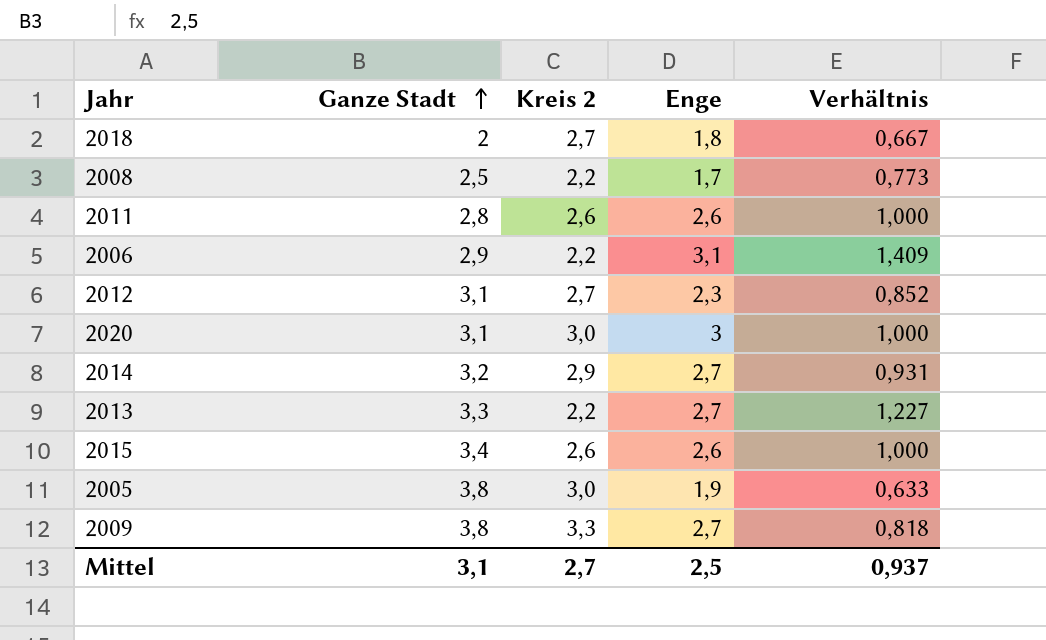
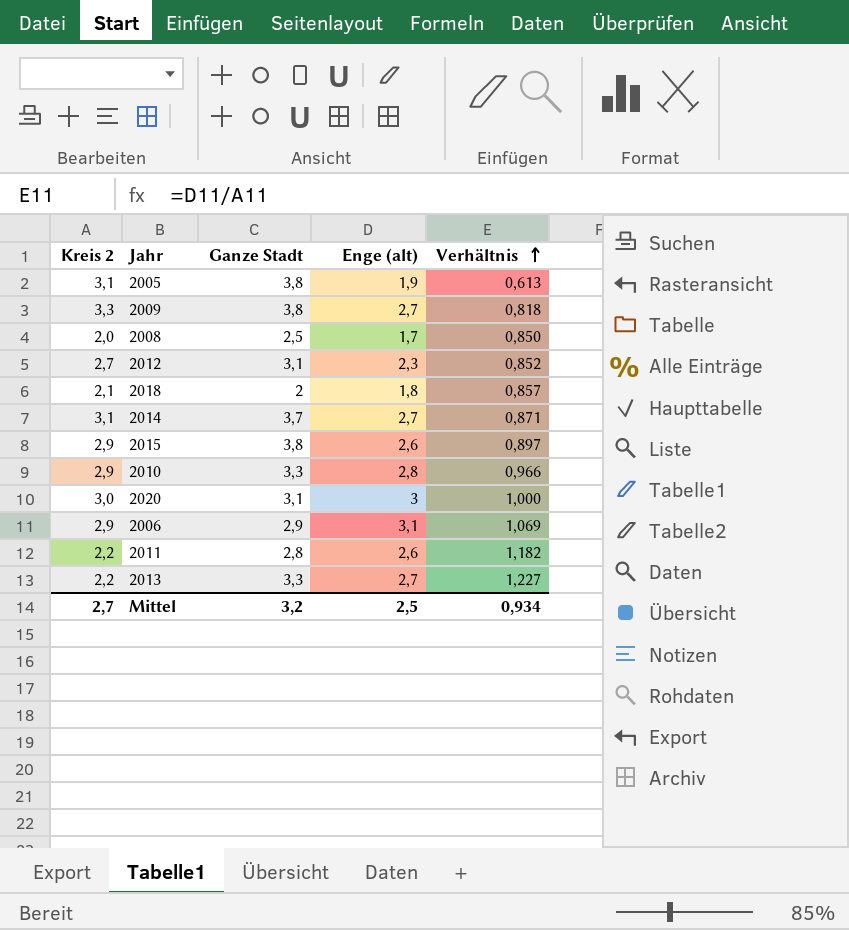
row order: Ganze Stadt ascending -> Verhältnis ascending
column Kreis 2 | position: 3 -> 1
column name: Enge -> Enge (alt)
2005 | Kreis 2: 3,0 -> 3,1
2005 | Verhältnis: 0,633 -> 0,613
2008 | Kreis 2: 2,2 -> 2,0
2008 | Verhältnis: 0,773 -> 0,850
2018 | Kreis 2: 2,7 -> 2,1
2018 | Verhältnis: 0,667 -> 0,857
2014 | Kreis 2: 2,9 -> 3,1
2014 | Ganze Stadt: 3,2 -> 3,7
2014 | Verhältnis: 0,931 -> 0,871
2015 | Kreis 2: 2,6 -> 2,9
2015 | Ganze Stadt: 3,4 -> 3,8
2015 | Verhältnis: 1,000 -> 0,897
row 2010: none -> 2,9 | 3,3 | 2,8 | 0,966
2006 | Kreis 2: 2,2 -> 2,9
2006 | Verhältnis: 1,409 -> 1,069
2011 | Kreis 2: 2,6 -> 2,2
2011 | Verhältnis: 1,000 -> 1,182
Mittel | Ganze Stadt: 3,1 -> 3,2
Mittel | Verhältnis: 0,937 -> 0,934

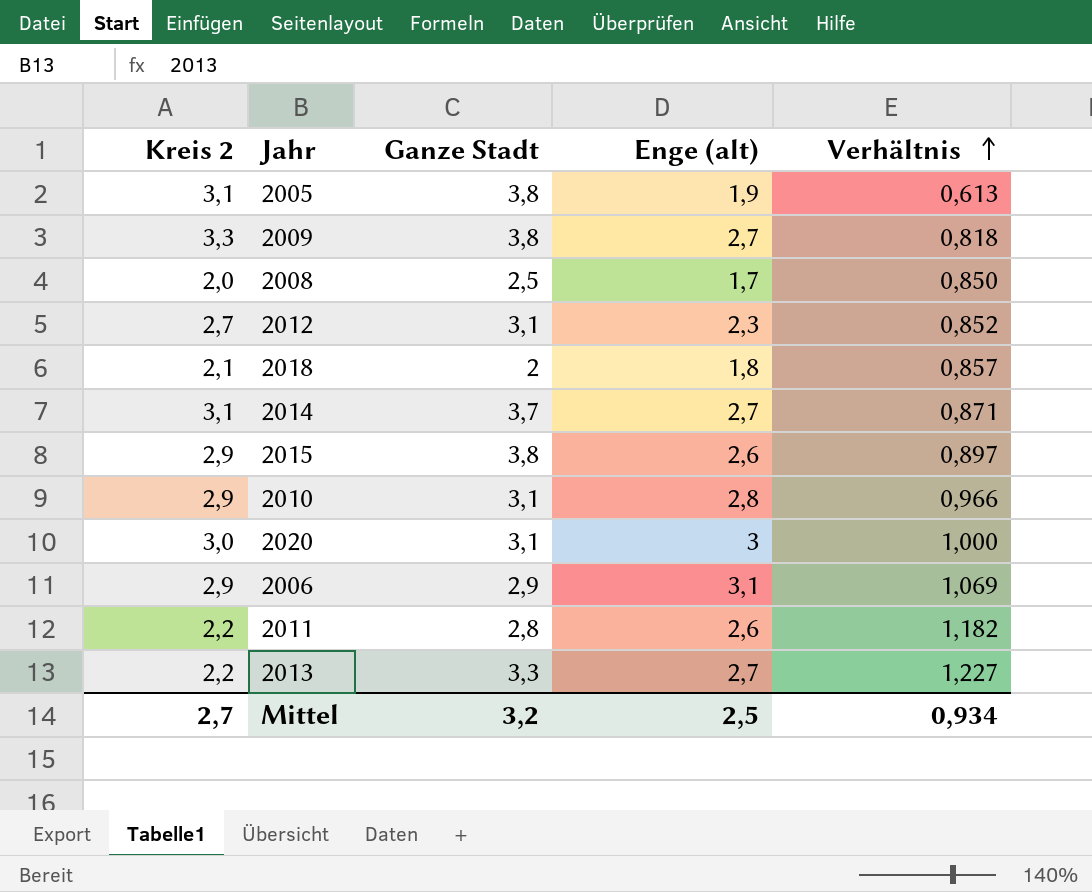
2010 | Ganze Stadt: 3,3 -> 3,1

